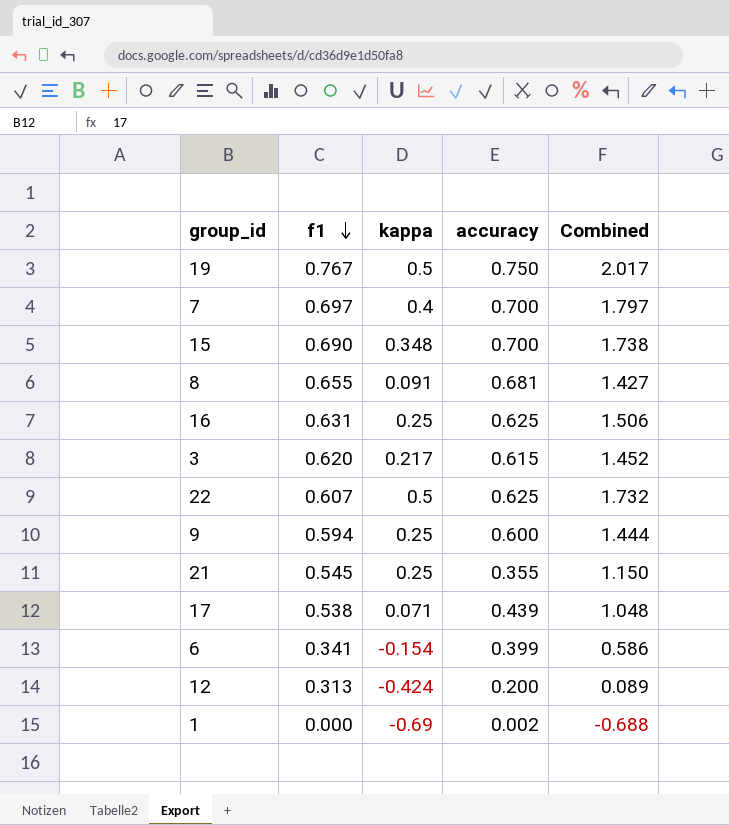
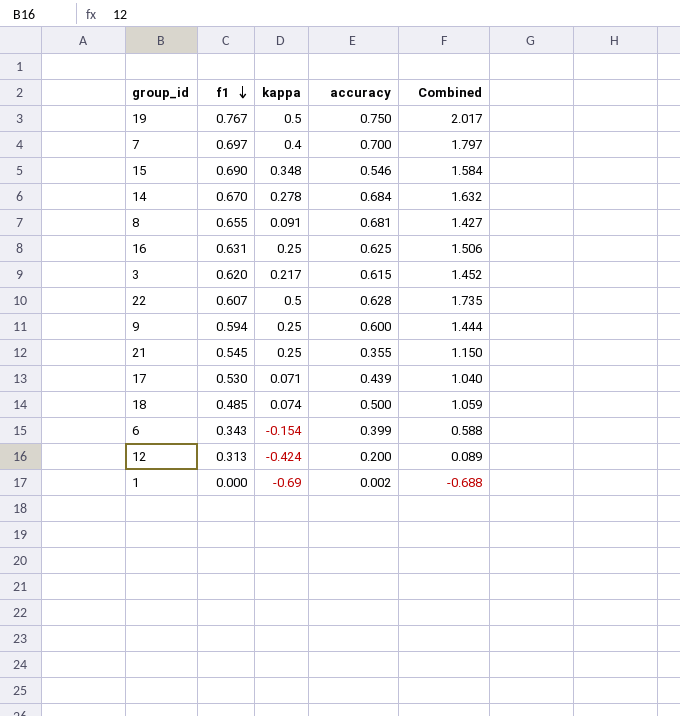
15 | accuracy: 0.700 -> 0.546
15 | Combined: 1.738 -> 1.584
row 14: none -> 0.670 | 0.278 | 0.684 | 1.632
22 | accuracy: 0.625 -> 0.628
22 | Combined: 1.732 -> 1.735
17 | f1: 0.538 -> 0.530
17 | Combined: 1.048 -> 1.040
row 18: none -> 0.485 | 0.074 | 0.500 | 1.059
6 | f1: 0.341 -> 0.343
6 | Combined: 0.586 -> 0.588

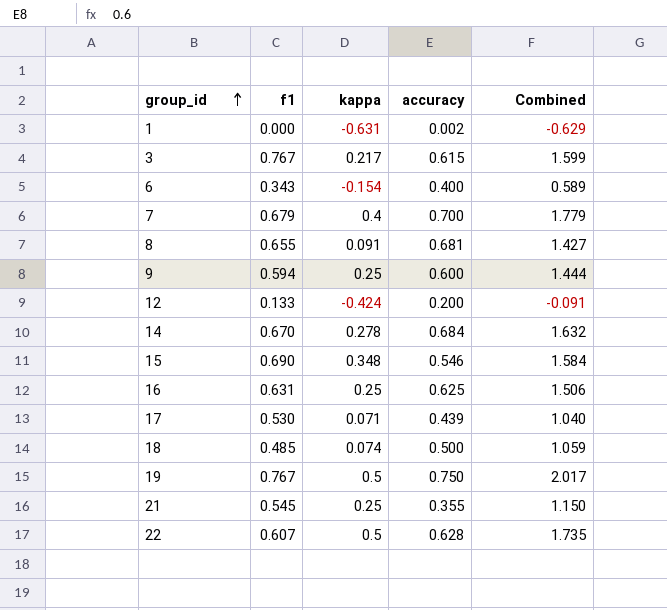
row order: f1 descending -> group_id ascending
1 | kappa: -0.69 -> -0.631
1 | Combined: -0.688 -> -0.629
3 | f1: 0.620 -> 0.767
3 | Combined: 1.452 -> 1.599
6 | accuracy: 0.399 -> 0.400
6 | Combined: 0.588 -> 0.589
7 | f1: 0.697 -> 0.679
7 | Combined: 1.797 -> 1.779
12 | f1: 0.313 -> 0.133
12 | Combined: 0.089 -> -0.091

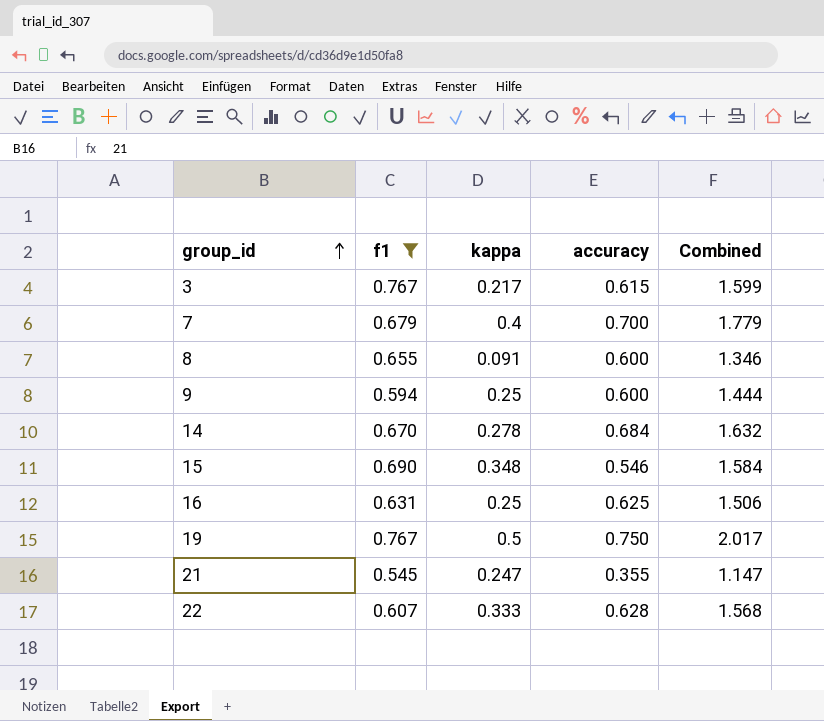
filter: none -> f1 >= 0.545
8 | accuracy: 0.681 -> 0.600
8 | Combined: 1.427 -> 1.346
21 | kappa: 0.25 -> 0.247
21 | Combined: 1.150 -> 1.147
22 | kappa: 0.5 -> 0.333
22 | Combined: 1.735 -> 1.568

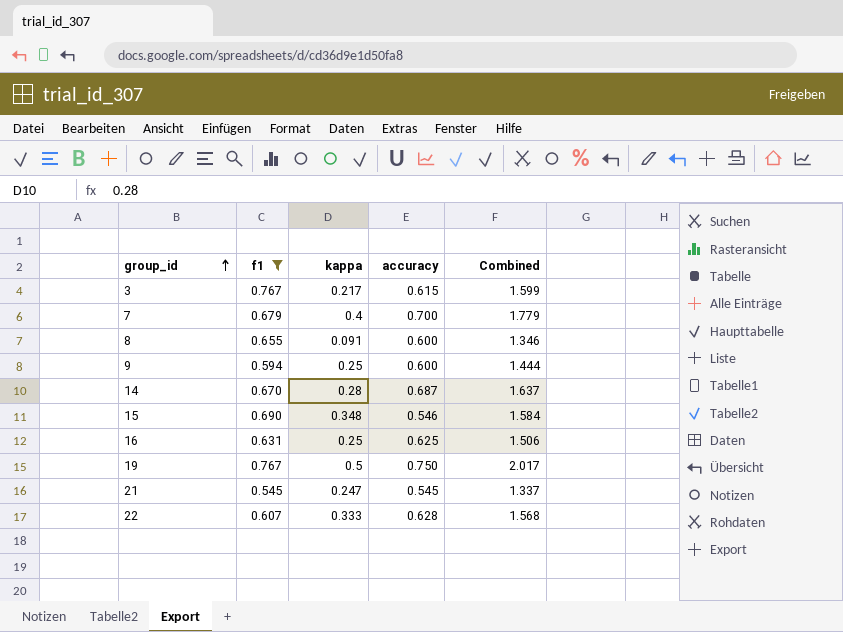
14 | kappa: 0.278 -> 0.28
14 | accuracy: 0.684 -> 0.687
14 | Combined: 1.632 -> 1.637
21 | accuracy: 0.355 -> 0.545
21 | Combined: 1.147 -> 1.337

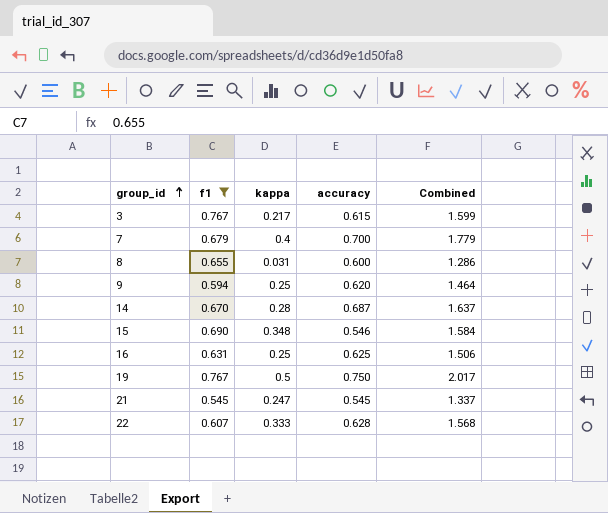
8 | kappa: 0.091 -> 0.031
8 | Combined: 1.346 -> 1.286
9 | accuracy: 0.600 -> 0.620
9 | Combined: 1.444 -> 1.464

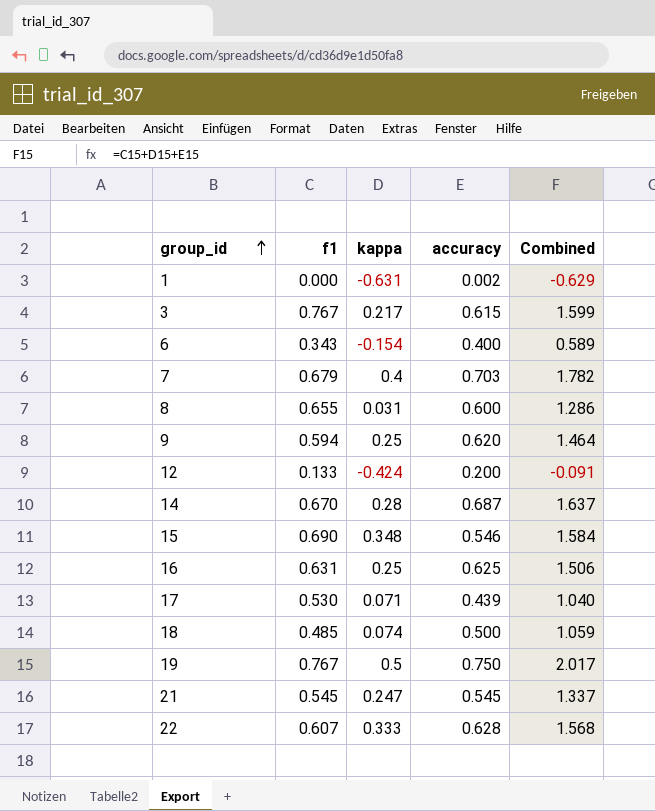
filter: f1 >= 0.545 -> none
7 | accuracy: 0.700 -> 0.703
7 | Combined: 1.779 -> 1.782

